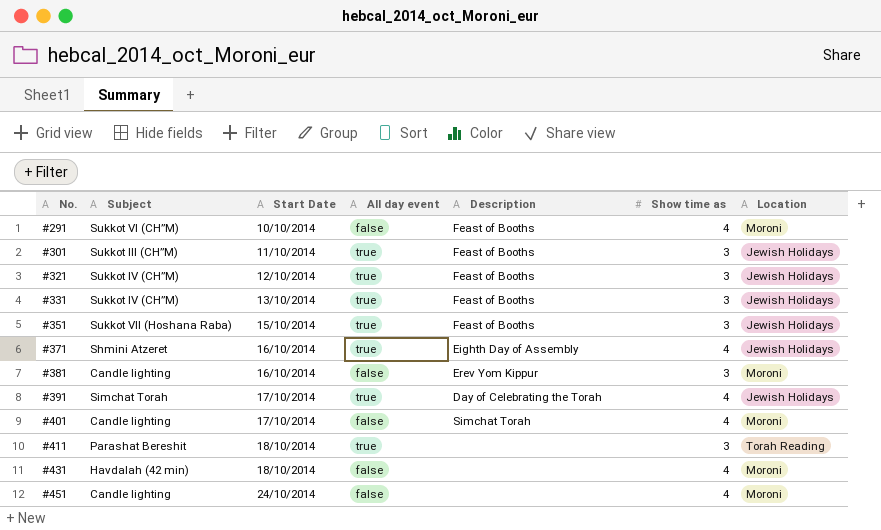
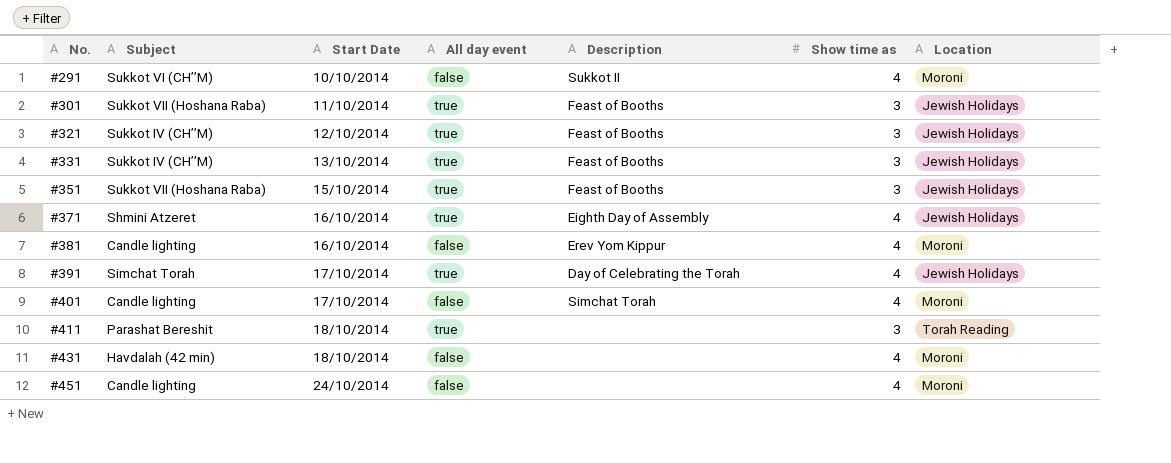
#291 | Description: Feast of Booths -> Sukkot II
#301 | Subject: Sukkot III (CH’’M) -> Sukkot VII (Hoshana Raba)
#381 | Show time as: 3 -> 4

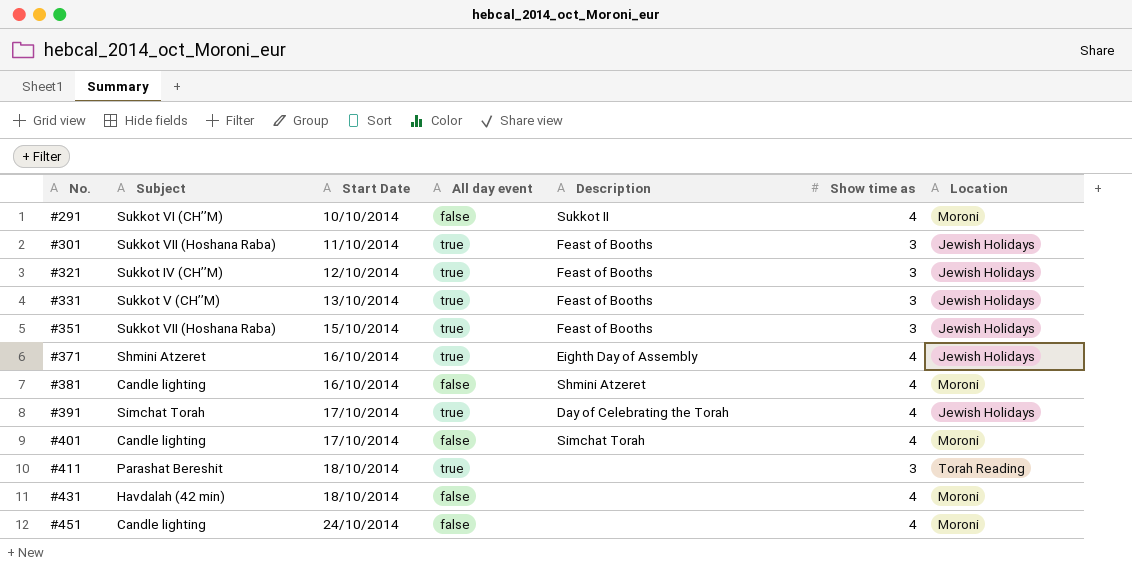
#331 | Subject: Sukkot IV (CH’’M) -> Sukkot V (CH’’M)
#381 | Description: Erev Yom Kippur -> Shmini Atzeret

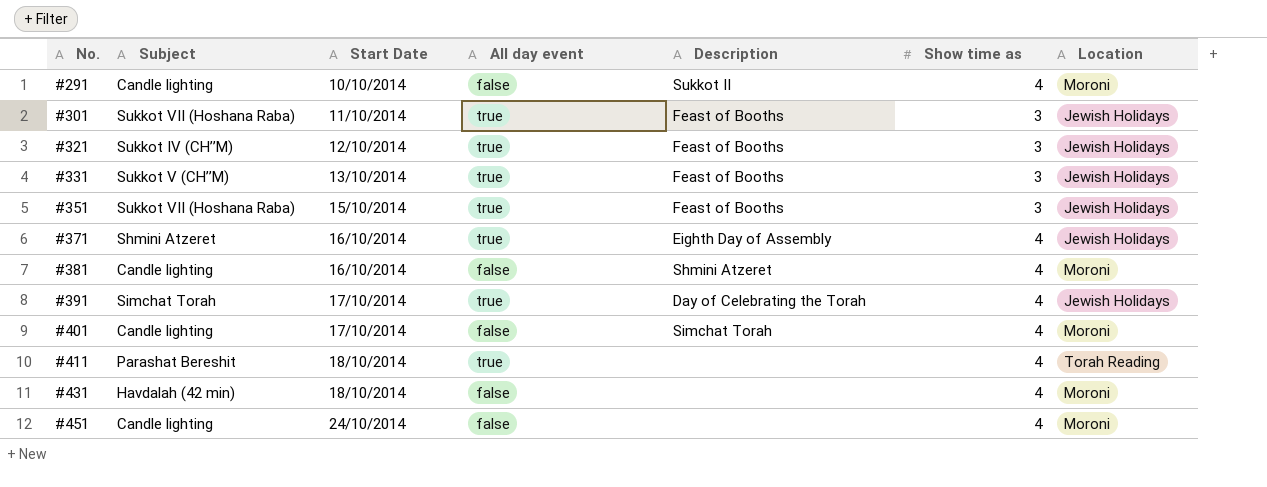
#291 | Subject: Sukkot VI (CH’’M) -> Candle lighting
#411 | Show time as: 3 -> 4

